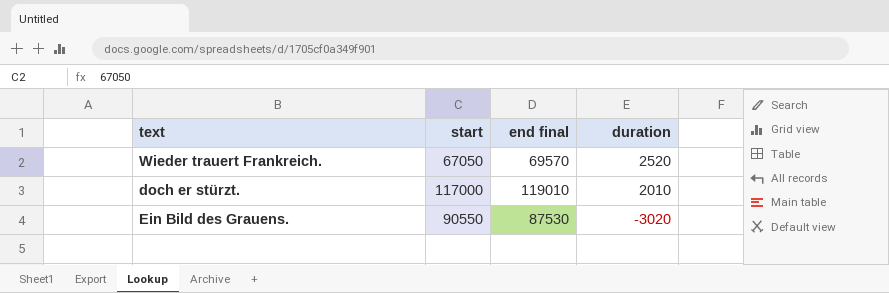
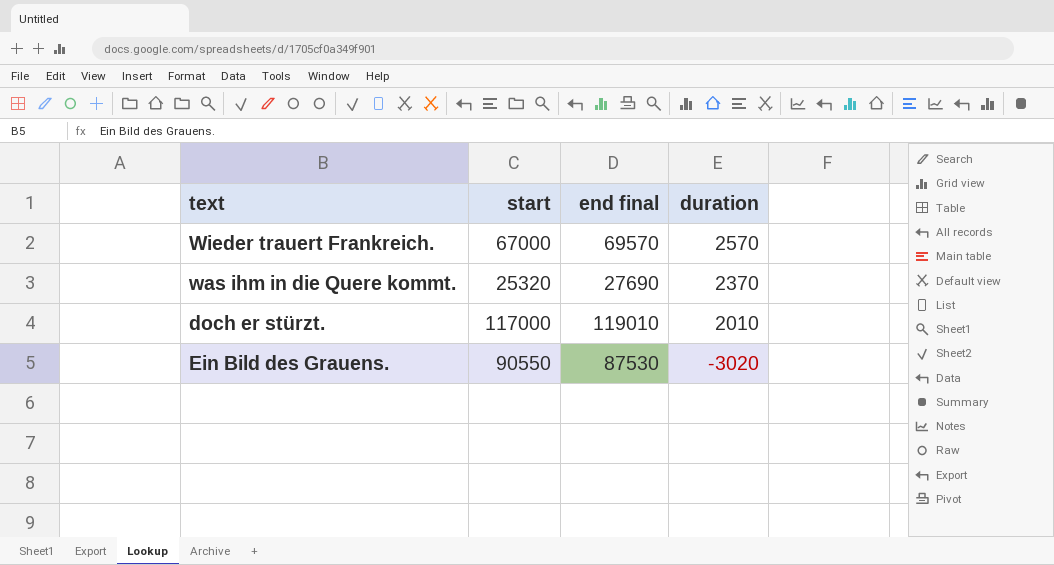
Wieder trauert Frankreich. | start: 67050 -> 67000
Wieder trauert Frankreich. | duration: 2520 -> 2570
row was ihm in die Quere kommt.: none -> 25320 | 27690 | 2370

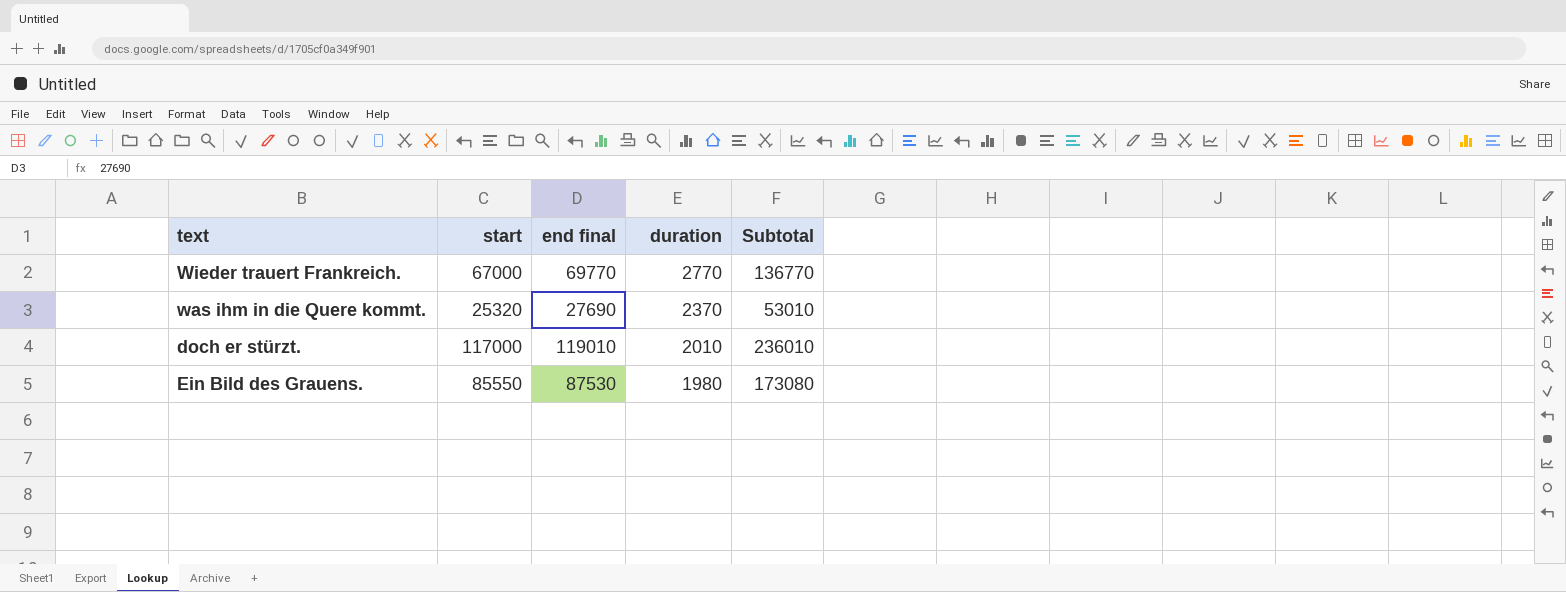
column Subtotal | formula: none -> [start] + [end final]
Wieder trauert Frankreich. | end final: 69570 -> 69770
Wieder trauert Frankreich. | duration: 2570 -> 2770
Ein Bild des Grauens. | start: 90550 -> 85550
Ein Bild des Grauens. | duration: -3020 -> 1980

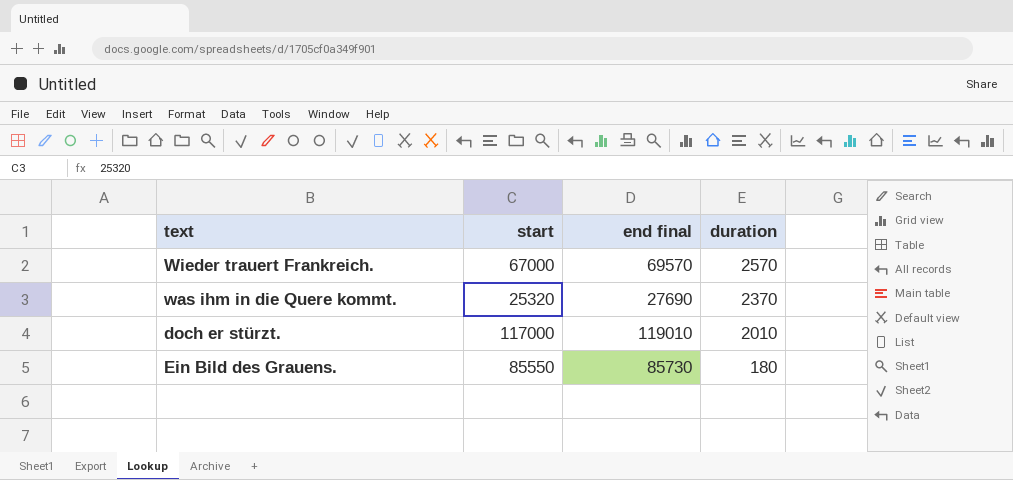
column Subtotal | formula: [start] + [end final] -> none
Wieder trauert Frankreich. | end final: 69770 -> 69570
Wieder trauert Frankreich. | duration: 2770 -> 2570
Ein Bild des Grauens. | end final: 87530 -> 85730
Ein Bild des Grauens. | duration: 1980 -> 180

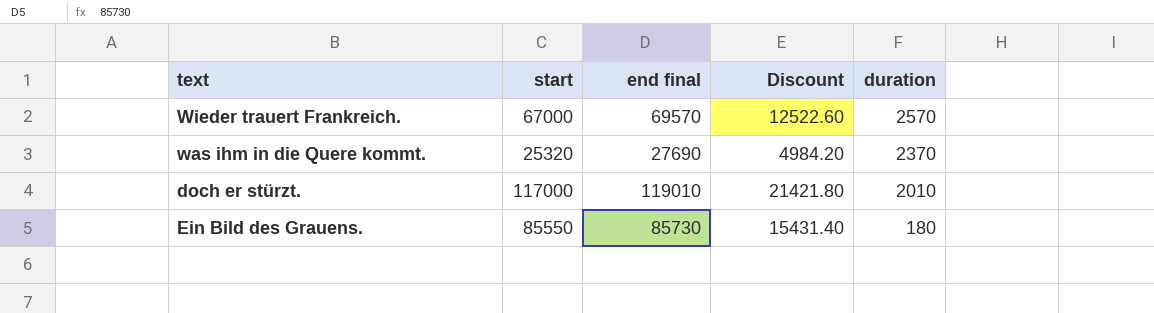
column Discount | formula: none -> [end final] * 0.18

